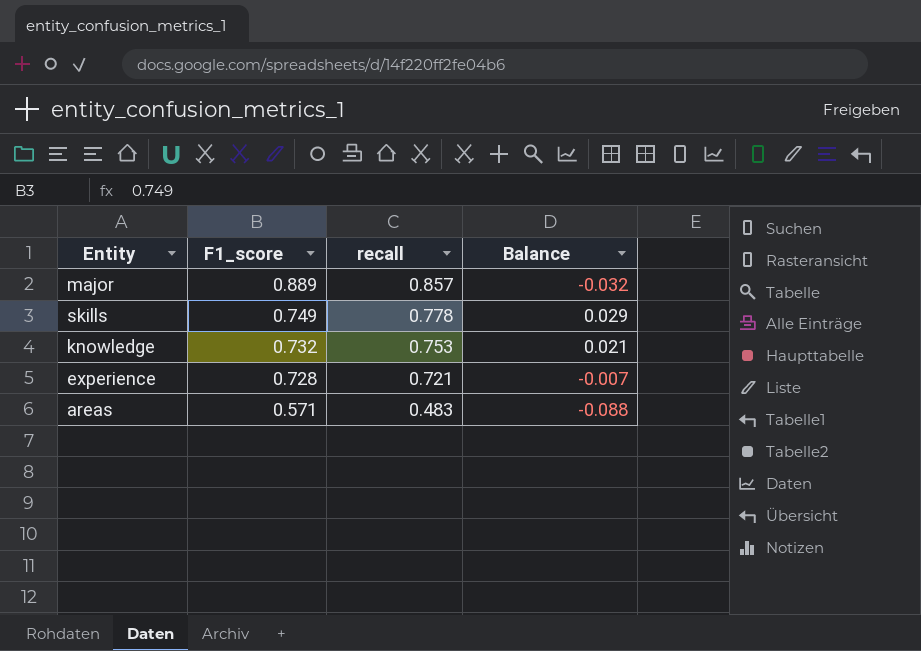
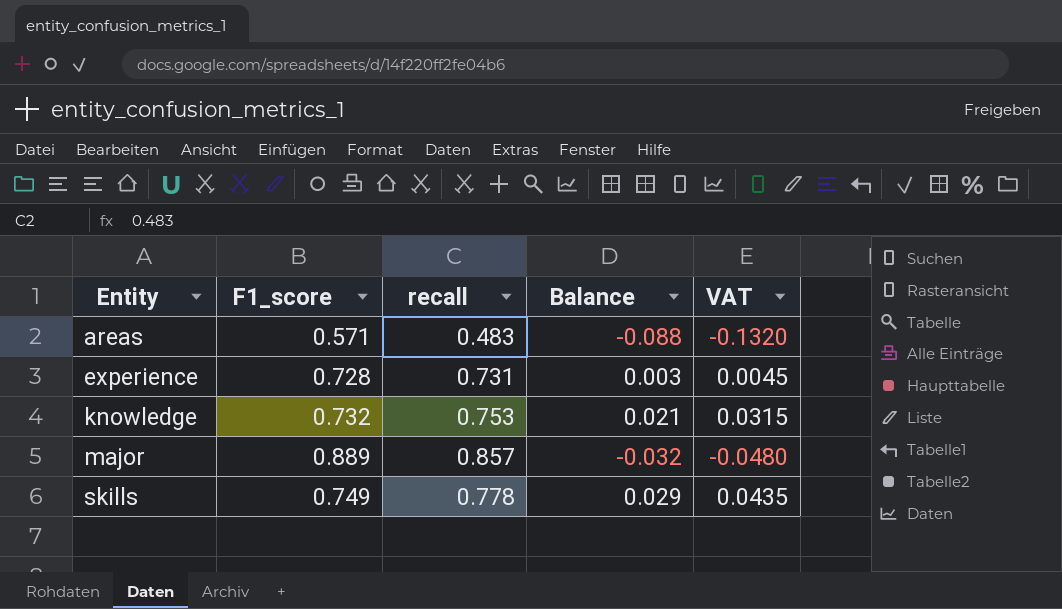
row order: F1_score descending -> Entity ascending
column VAT | formula: none -> [Balance] * 1.5
experience | recall: 0.721 -> 0.731
experience | Balance: -0.007 -> 0.003

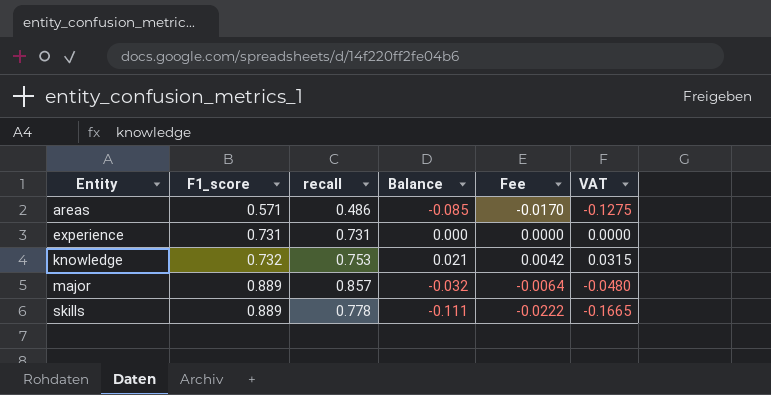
column Fee | formula: none -> [Balance] * 0.2
areas | recall: 0.483 -> 0.486
areas | Balance: -0.088 -> -0.085
areas | VAT: -0.1320 -> -0.1275
experience | F1_score: 0.728 -> 0.731
experience | Balance: 0.003 -> 0.000
experience | VAT: 0.0045 -> 0.0000
skills | F1_score: 0.749 -> 0.889
skills | Balance: 0.029 -> -0.111
skills | VAT: 0.0435 -> -0.1665

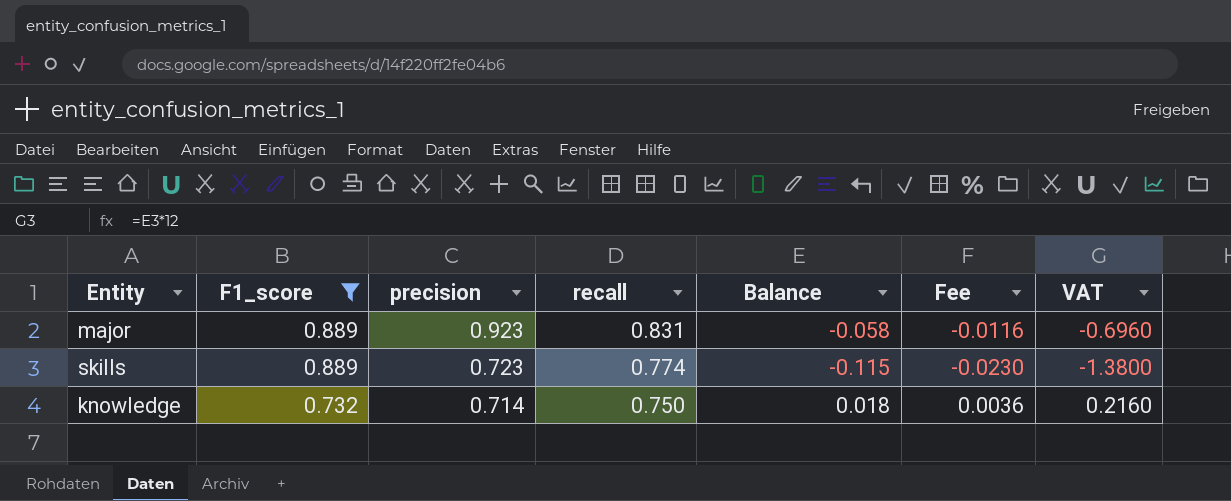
filter: none -> F1_score >= 0.732
row order: Entity ascending -> F1_score descending
column precision | position: none -> 3
column VAT | formula: [Balance] * 1.5 -> [Balance] * 12
major | recall: 0.857 -> 0.831
major | Balance: -0.032 -> -0.058
major | Fee: -0.0064 -> -0.0116
skills | recall: 0.778 -> 0.774
skills | Balance: -0.111 -> -0.115
skills | Fee: -0.0222 -> -0.0230
knowledge | recall: 0.753 -> 0.750
knowledge | Balance: 0.021 -> 0.018
knowledge | Fee: 0.0042 -> 0.0036

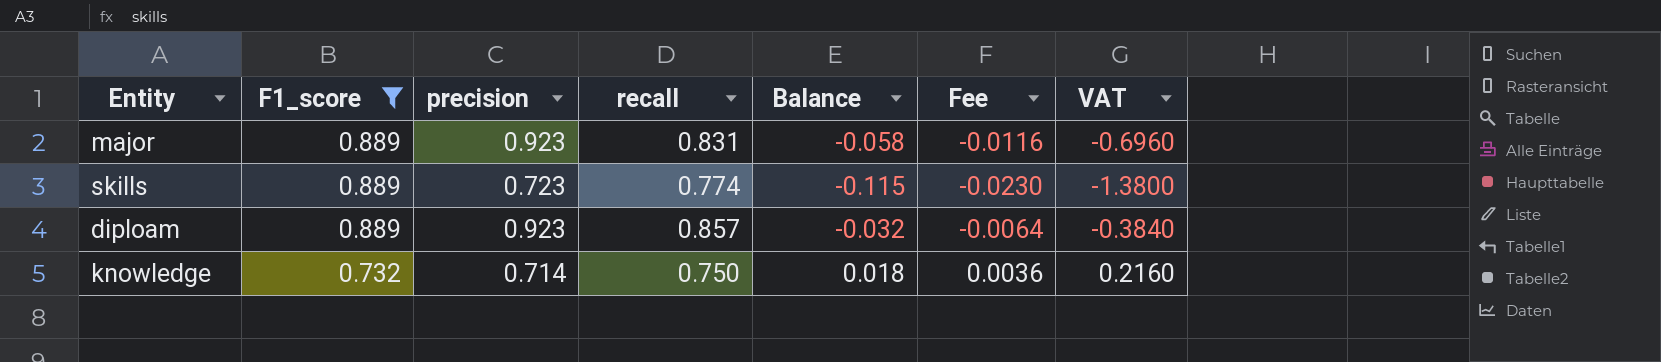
row diploam: none -> 0.889 | 0.923 | 0.857 | -0.032 | -0.0064 | -0.3840

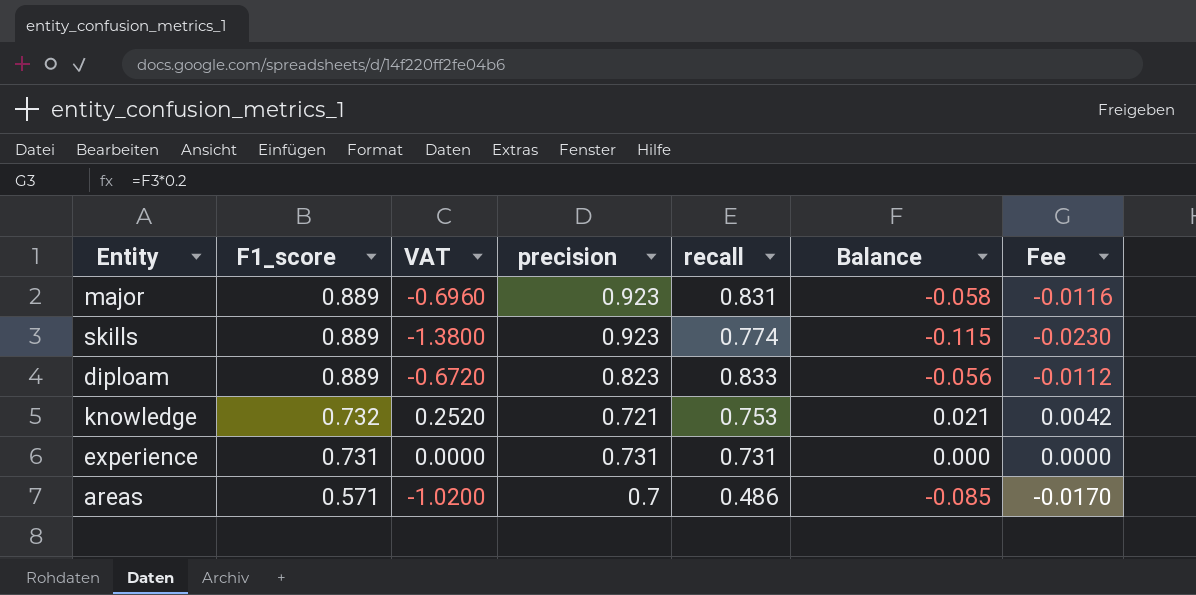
filter: F1_score >= 0.732 -> none
column VAT | position: 7 -> 3
skills | precision: 0.723 -> 0.923
diploam | VAT: -0.3840 -> -0.6720
diploam | precision: 0.923 -> 0.823
diploam | recall: 0.857 -> 0.833
diploam | Balance: -0.032 -> -0.056
diploam | Fee: -0.0064 -> -0.0112
knowledge | VAT: 0.2160 -> 0.2520
knowledge | precision: 0.714 -> 0.721
knowledge | recall: 0.750 -> 0.753
knowledge | Balance: 0.018 -> 0.021
knowledge | Fee: 0.0036 -> 0.0042

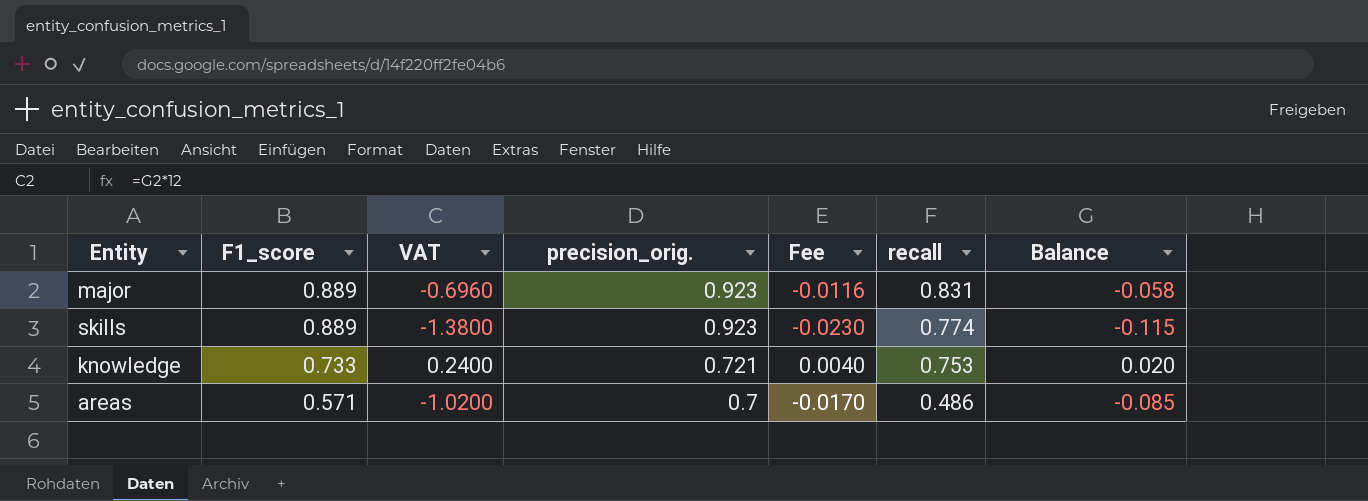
column name: precision -> precision_orig.
column Fee | position: 7 -> 5
row diploam: 0.889 | -0.6720 | 0.823 | 0.833 | -0.056 | -0.0112 -> none
row experience: 0.731 | 0.0000 | 0.731 | 0.731 | 0.000 | 0.0000 -> none
knowledge | F1_score: 0.732 -> 0.733
knowledge | VAT: 0.2520 -> 0.2400
knowledge | Fee: 0.0042 -> 0.0040
knowledge | Balance: 0.021 -> 0.020

